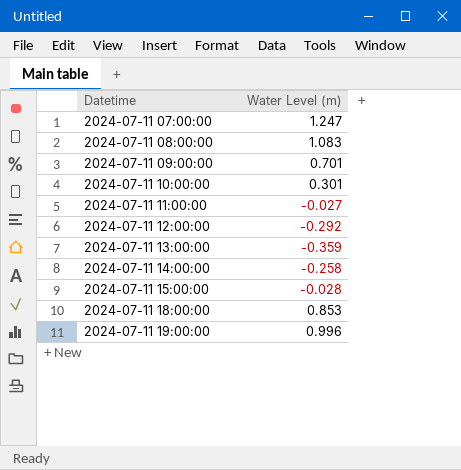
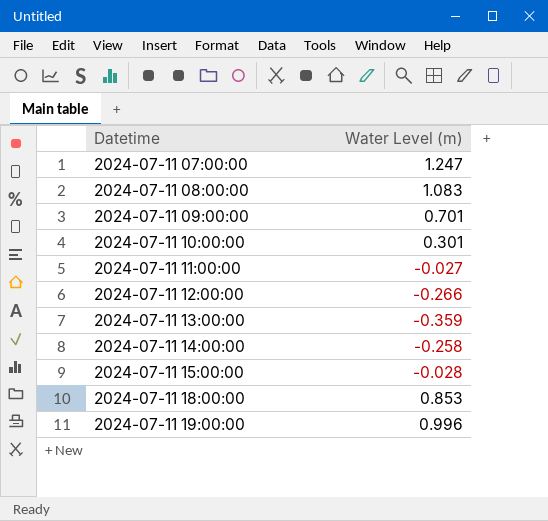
2024-07-11 12:00:00 | Water Level (m): -0.292 -> -0.266

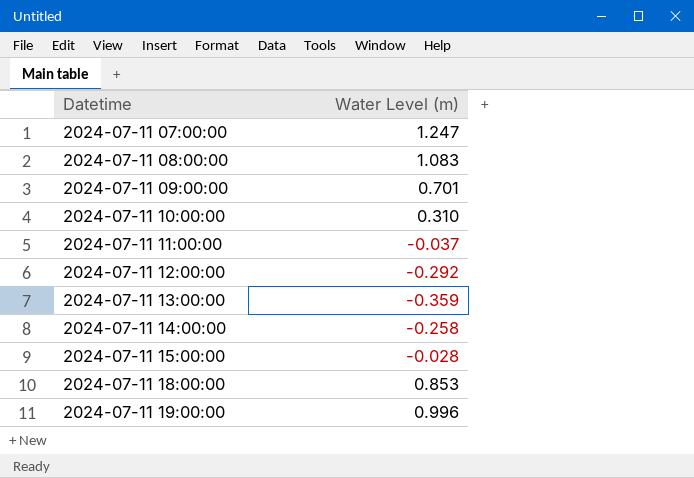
2024-07-11 10:00:00 | Water Level (m): 0.301 -> 0.310
2024-07-11 11:00:00 | Water Level (m): -0.027 -> -0.037
2024-07-11 12:00:00 | Water Level (m): -0.266 -> -0.292

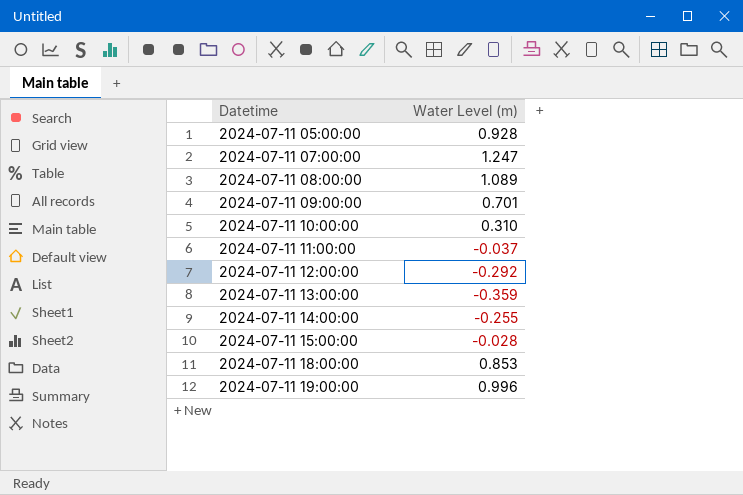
row 2024-07-11 05:00:00: none -> 0.928
2024-07-11 08:00:00 | Water Level (m): 1.083 -> 1.089
2024-07-11 14:00:00 | Water Level (m): -0.258 -> -0.255

